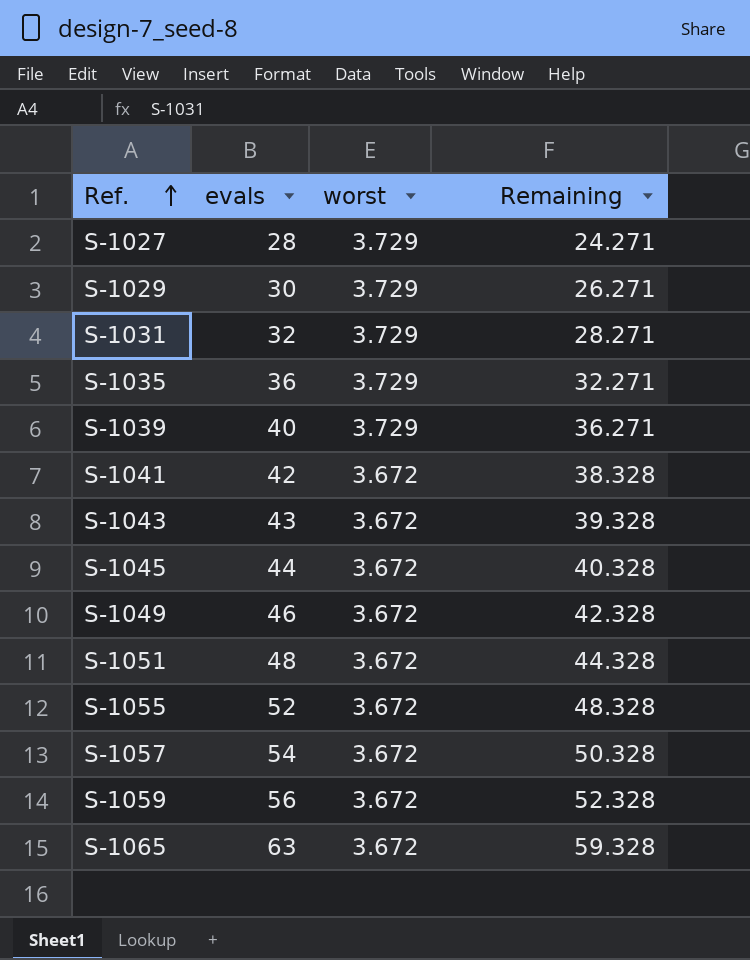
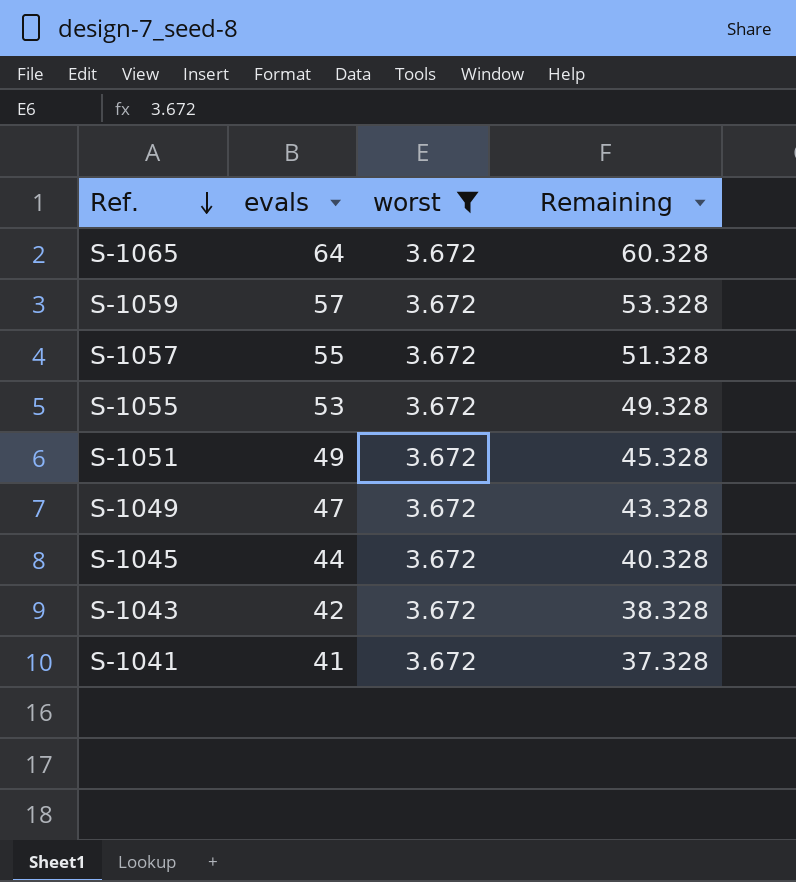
filter: none -> worst = 3.672
row order: Ref. ascending -> Ref. descending
S-1065 | evals: 63 -> 64
S-1065 | Remaining: 59.328 -> 60.328
S-1059 | evals: 56 -> 57
S-1059 | Remaining: 52.328 -> 53.328
S-1057 | evals: 54 -> 55
S-1057 | Remaining: 50.328 -> 51.328
S-1055 | evals: 52 -> 53
S-1055 | Remaining: 48.328 -> 49.328
S-1051 | evals: 48 -> 49
S-1051 | Remaining: 44.328 -> 45.328
S-1049 | evals: 46 -> 47
S-1049 | Remaining: 42.328 -> 43.328
S-1043 | evals: 43 -> 42
S-1043 | Remaining: 39.328 -> 38.328
S-1041 | evals: 42 -> 41
S-1041 | Remaining: 38.328 -> 37.328

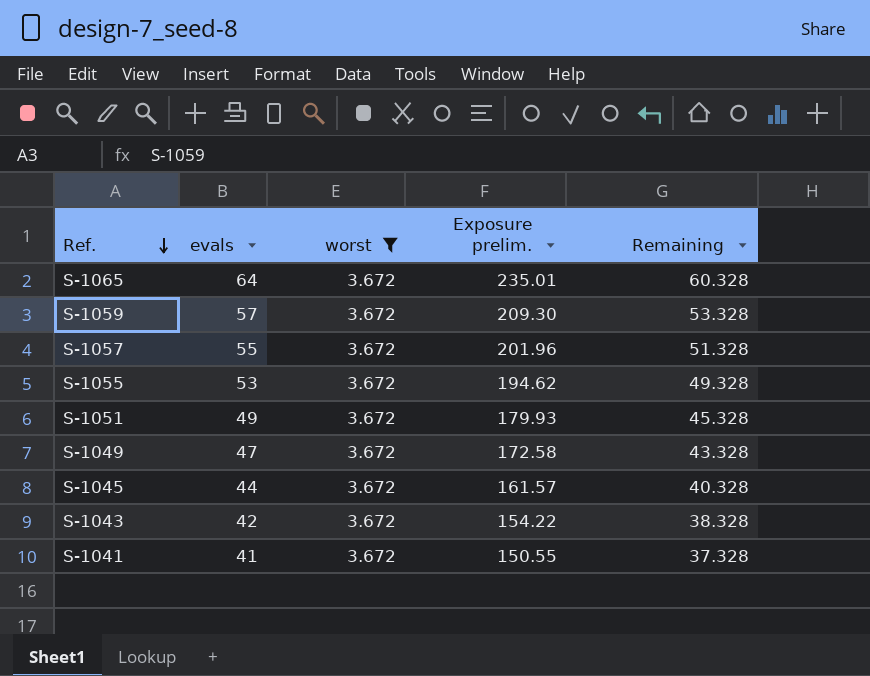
column Exposure prelim. | formula: none -> [evals] * [worst]

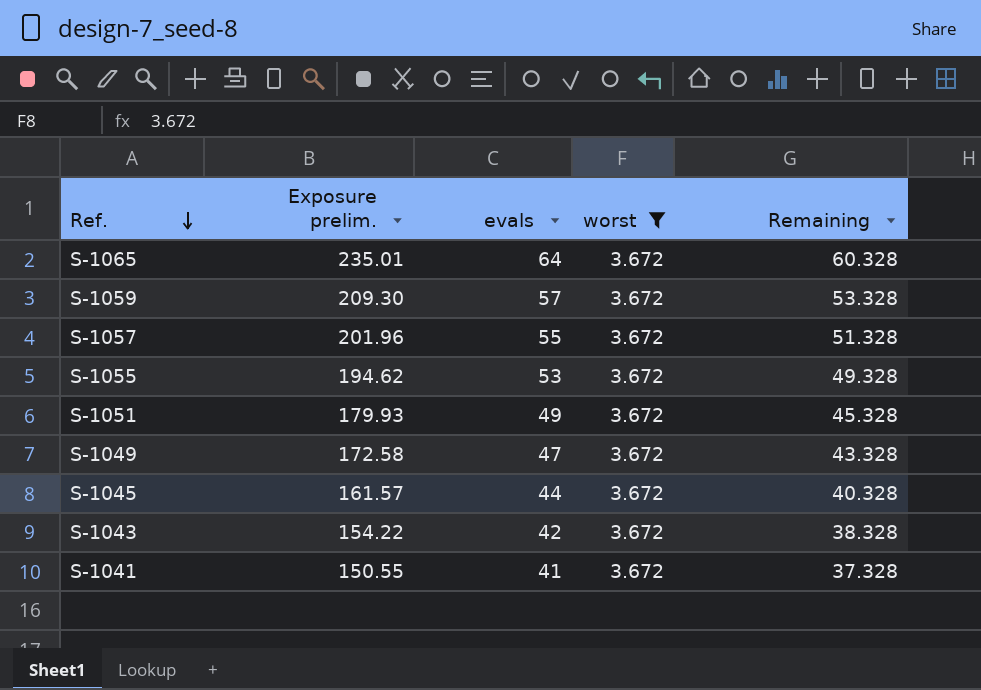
column Exposure prelim. | position: 4 -> 2

